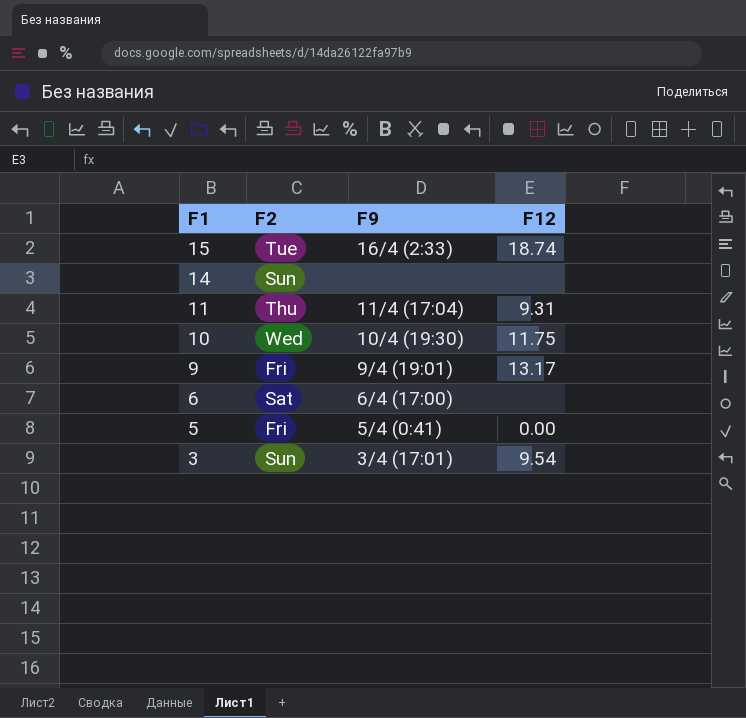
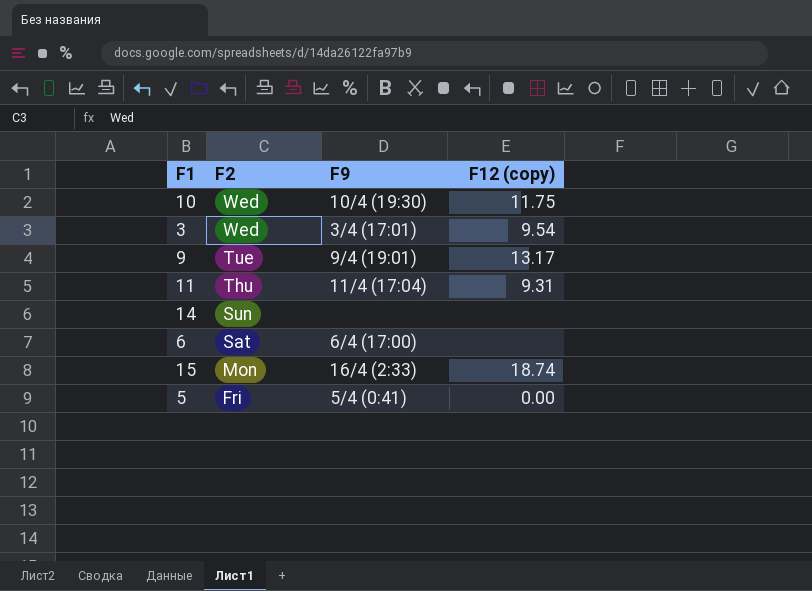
row order: F1 descending -> F2 descending
column name: F12 -> F12 (copy)
3 | F2: Sun -> Wed
9 | F2: Fri -> Tue
15 | F2: Tue -> Mon

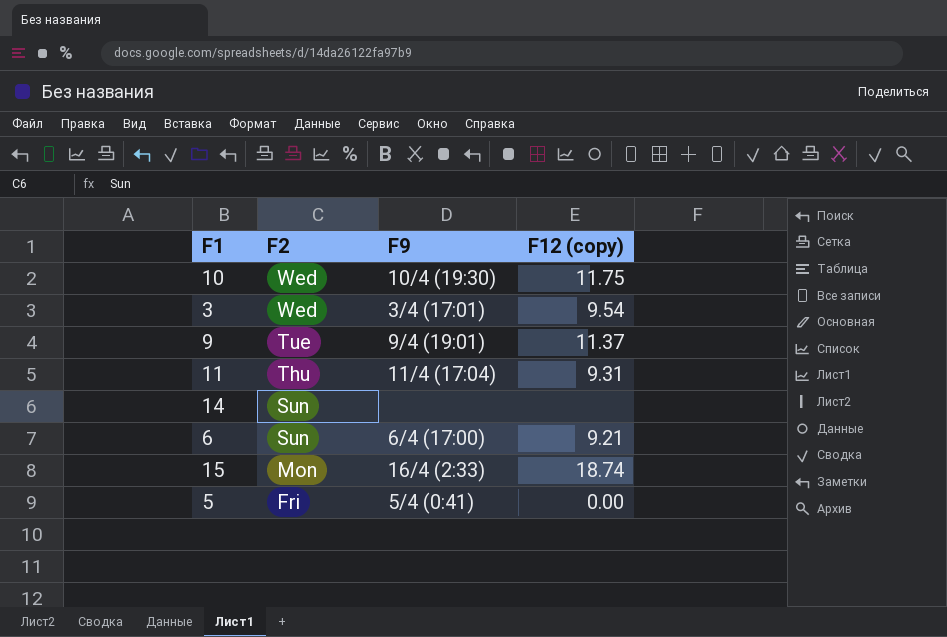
9 | F12 (copy): 13.17 -> 11.37
6 | F2: Sat -> Sun
6 | F12 (copy): none -> 9.21

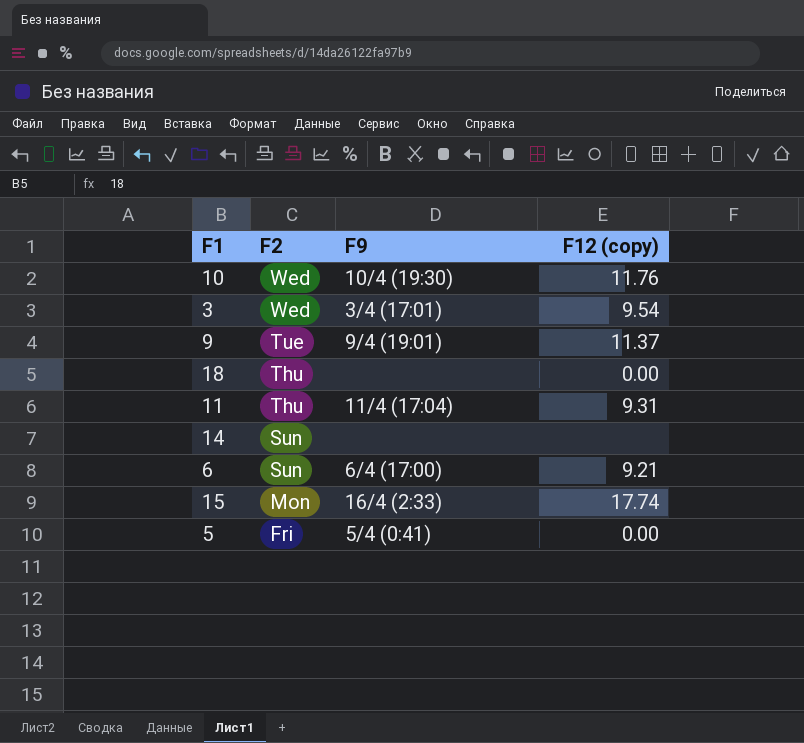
10 | F12 (copy): 11.75 -> 11.76
row 18: none -> Thu | none | 0.00
15 | F12 (copy): 18.74 -> 17.74

